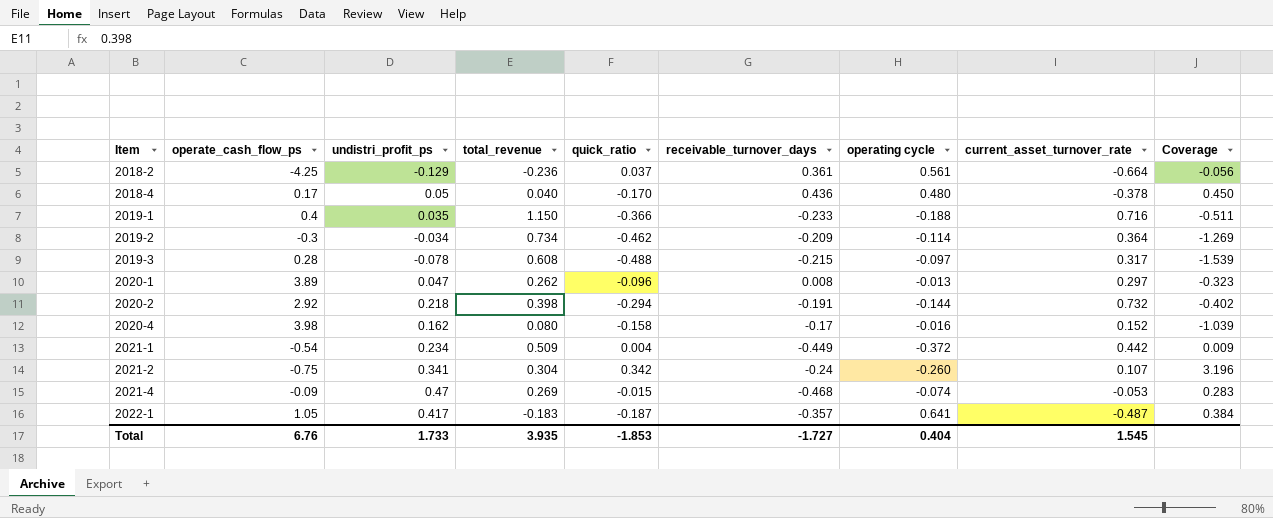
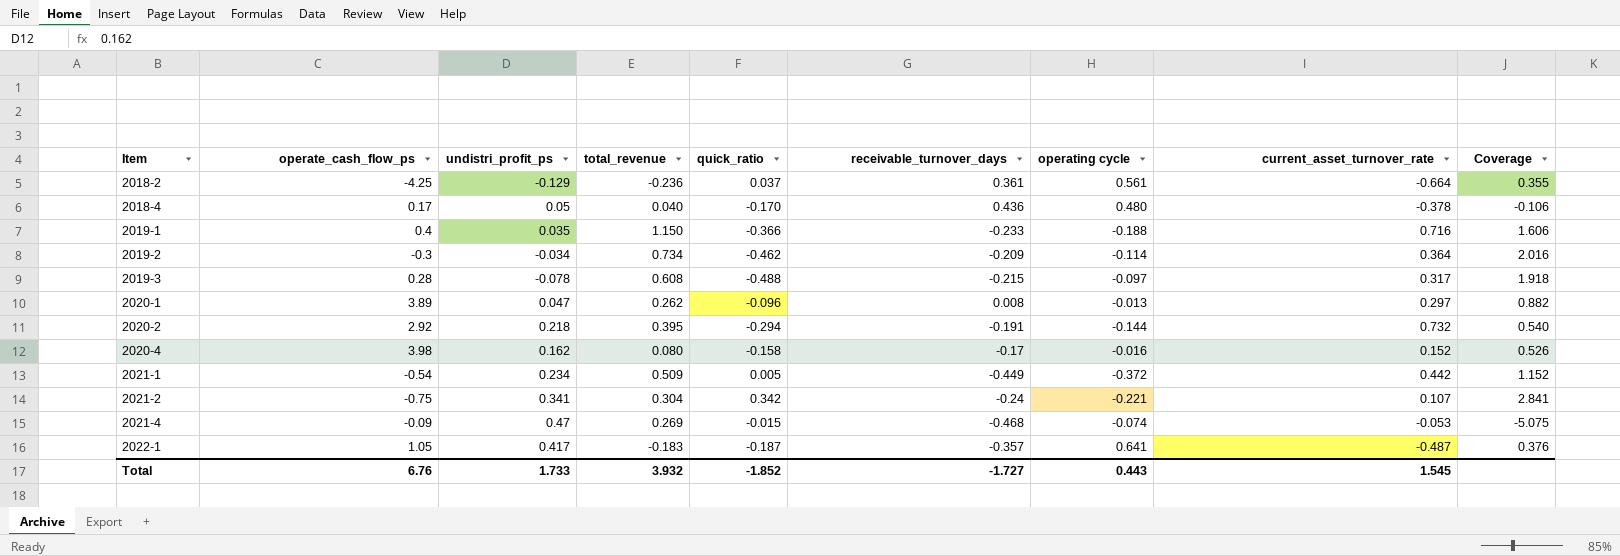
column Coverage | formula: [quick_ratio] / [current_asset_turnover_rate] -> [total_revenue] / [current_asset_turnover_rate]
2020-2 | total_revenue: 0.398 -> 0.395
2021-1 | quick_ratio: 0.004 -> 0.005
2021-2 | operating cycle: -0.260 -> -0.221
Total | total_revenue: 3.935 -> 3.932
Total | quick_ratio: -1.853 -> -1.852
Total | operating cycle: 0.404 -> 0.443

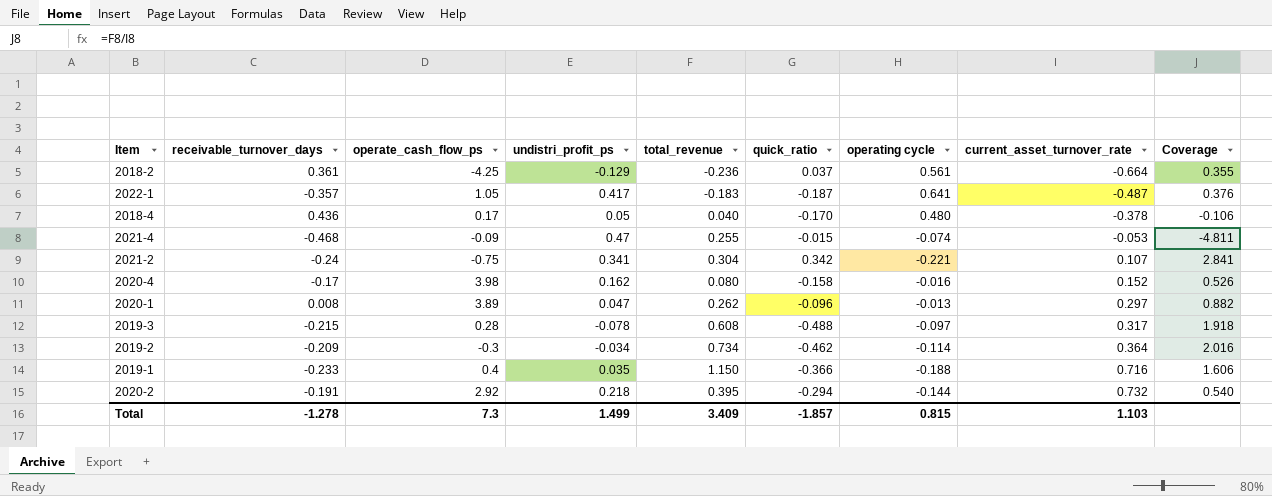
row order: Item ascending -> current_asset_turnover_rate ascending
column receivable_turnover_days | position: 6 -> 2
row 2021-1: -0.54 | 0.234 | 0.509 | 0.005 | -0.449 | -0.372 | 0.442 | 1.152 -> none
2021-4 | total_revenue: 0.269 -> 0.255
2021-4 | Coverage: -5.075 -> -4.811
Total | receivable_turnover_days: -1.727 -> -1.278
Total | operate_cash_flow_ps: 6.76 -> 7.3
Total | undistri_profit_ps: 1.733 -> 1.499
Total | total_revenue: 3.932 -> 3.409
Total | quick_ratio: -1.852 -> -1.857
Total | operating cycle: 0.443 -> 0.815
Total | current_asset_turnover_rate: 1.545 -> 1.103

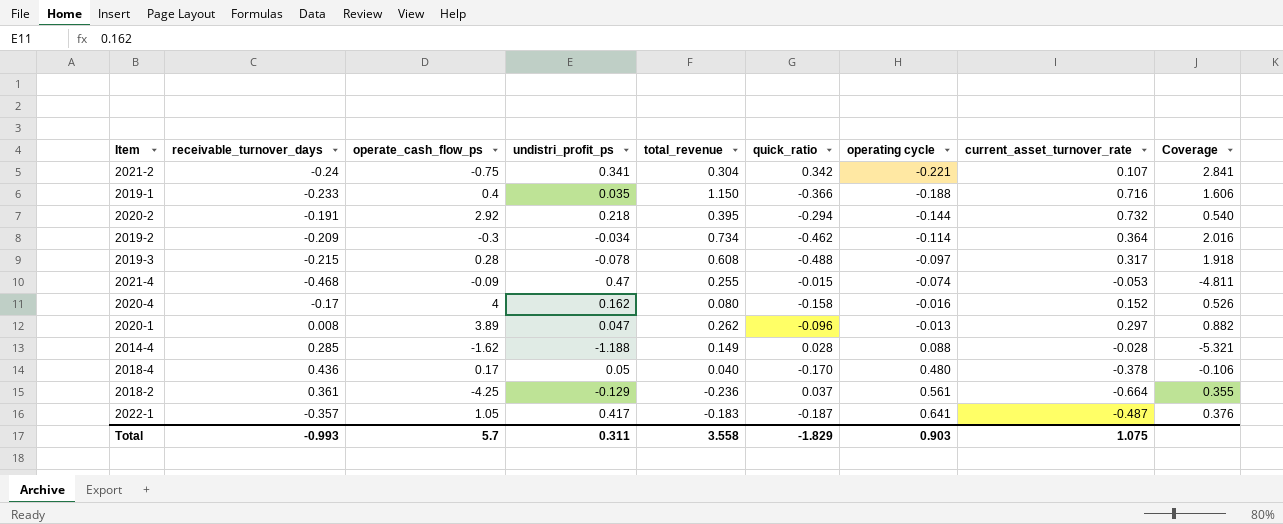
row order: current_asset_turnover_rate ascending -> operating cycle ascending
2020-4 | operate_cash_flow_ps: 3.98 -> 4
row 2014-4: none -> 0.285 | -1.62 | -1.188 | 0.149 | 0.028 | 0.088 | -0.028 | -5.321
Total | receivable_turnover_days: -1.278 -> -0.993
Total | operate_cash_flow_ps: 7.3 -> 5.7
Total | undistri_profit_ps: 1.499 -> 0.311
Total | total_revenue: 3.409 -> 3.558
Total | quick_ratio: -1.857 -> -1.829
Total | operating cycle: 0.815 -> 0.903
Total | current_asset_turnover_rate: 1.103 -> 1.075

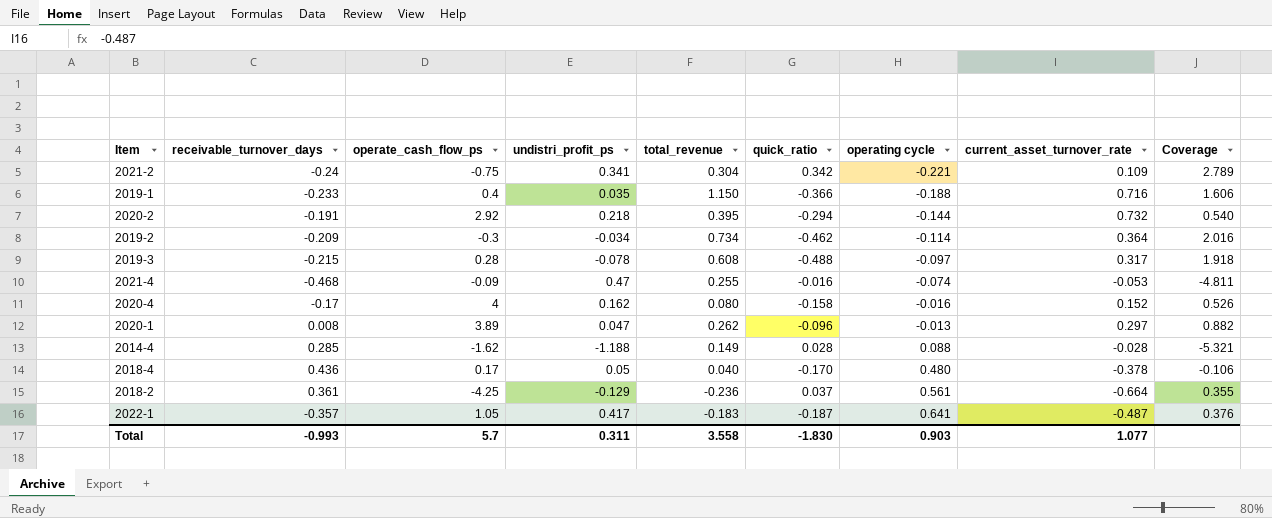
2021-2 | current_asset_turnover_rate: 0.107 -> 0.109
2021-2 | Coverage: 2.841 -> 2.789
2021-4 | quick_ratio: -0.015 -> -0.016
Total | quick_ratio: -1.829 -> -1.830
Total | current_asset_turnover_rate: 1.075 -> 1.077

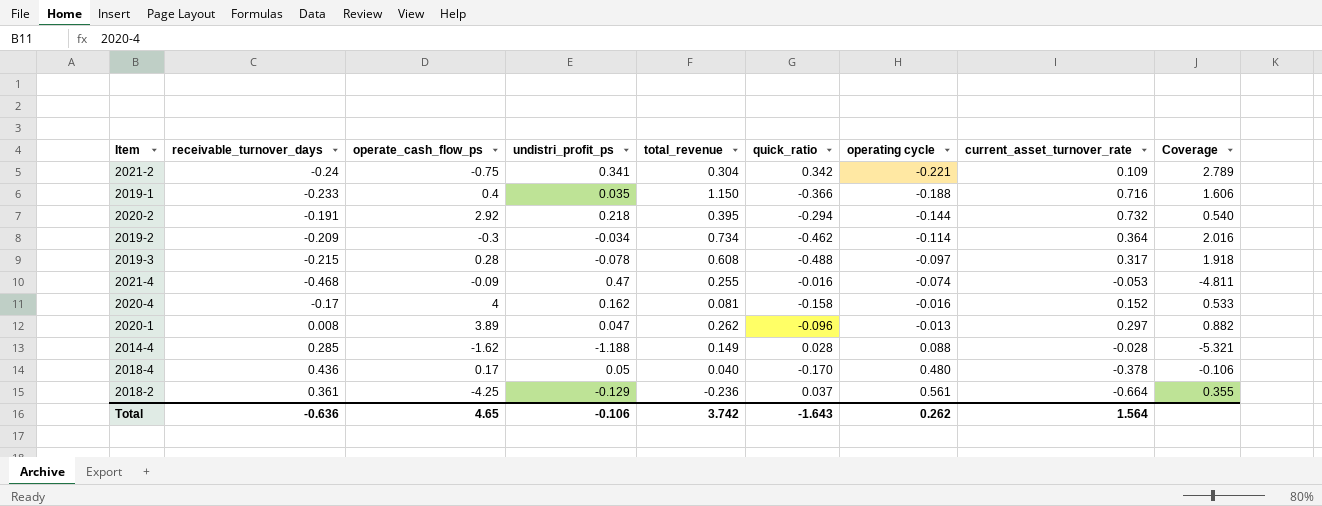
row 2022-1: -0.357 | 1.05 | 0.417 | -0.183 | -0.187 | 0.641 | -0.487 | 0.376 -> none
2020-4 | total_revenue: 0.080 -> 0.081
2020-4 | Coverage: 0.526 -> 0.533
Total | receivable_turnover_days: -0.993 -> -0.636
Total | operate_cash_flow_ps: 5.7 -> 4.65
Total | undistri_profit_ps: 0.311 -> -0.106
Total | total_revenue: 3.558 -> 3.742
Total | quick_ratio: -1.830 -> -1.643
Total | operating cycle: 0.903 -> 0.262
Total | current_asset_turnover_rate: 1.077 -> 1.564

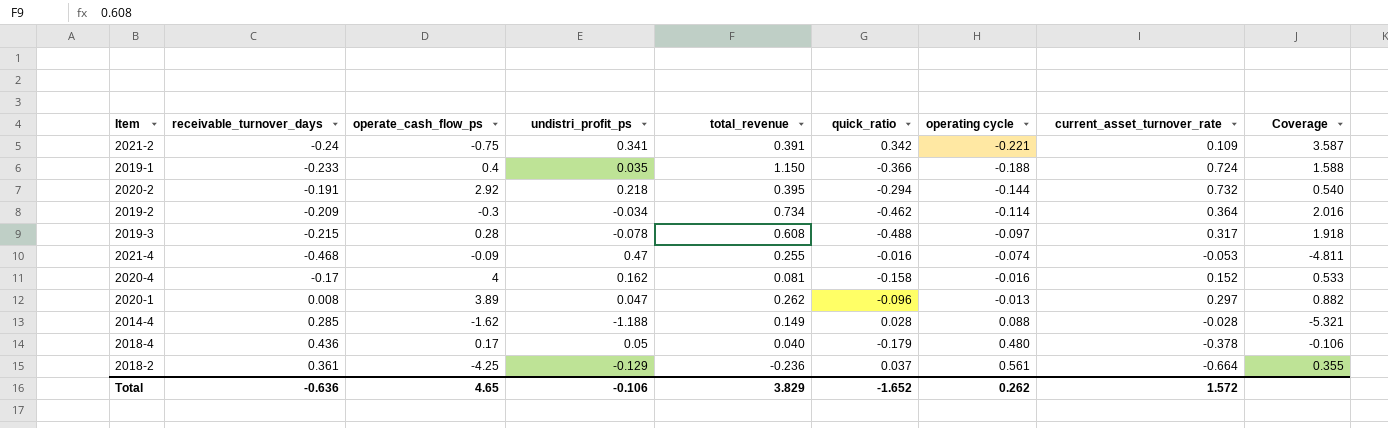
2021-2 | total_revenue: 0.304 -> 0.391
2021-2 | Coverage: 2.789 -> 3.587
2019-1 | current_asset_turnover_rate: 0.716 -> 0.724
2019-1 | Coverage: 1.606 -> 1.588
2018-4 | quick_ratio: -0.170 -> -0.179
Total | total_revenue: 3.742 -> 3.829
Total | quick_ratio: -1.643 -> -1.652
Total | current_asset_turnover_rate: 1.564 -> 1.572

